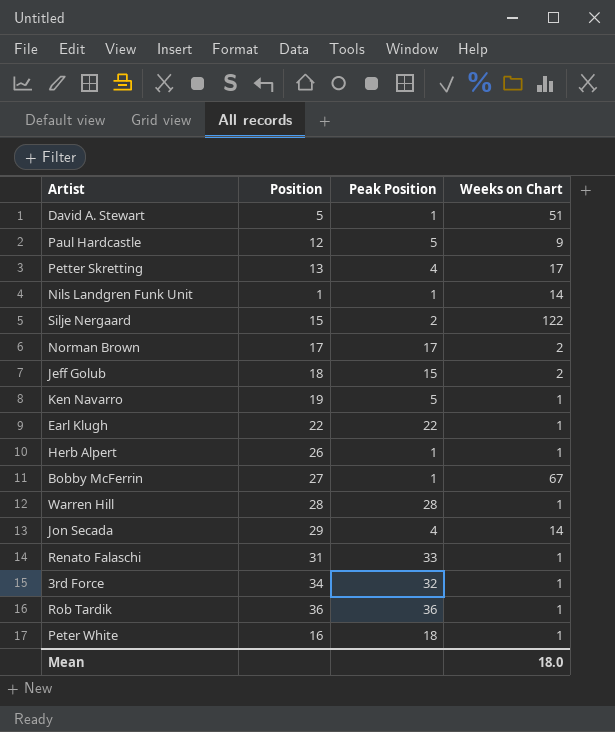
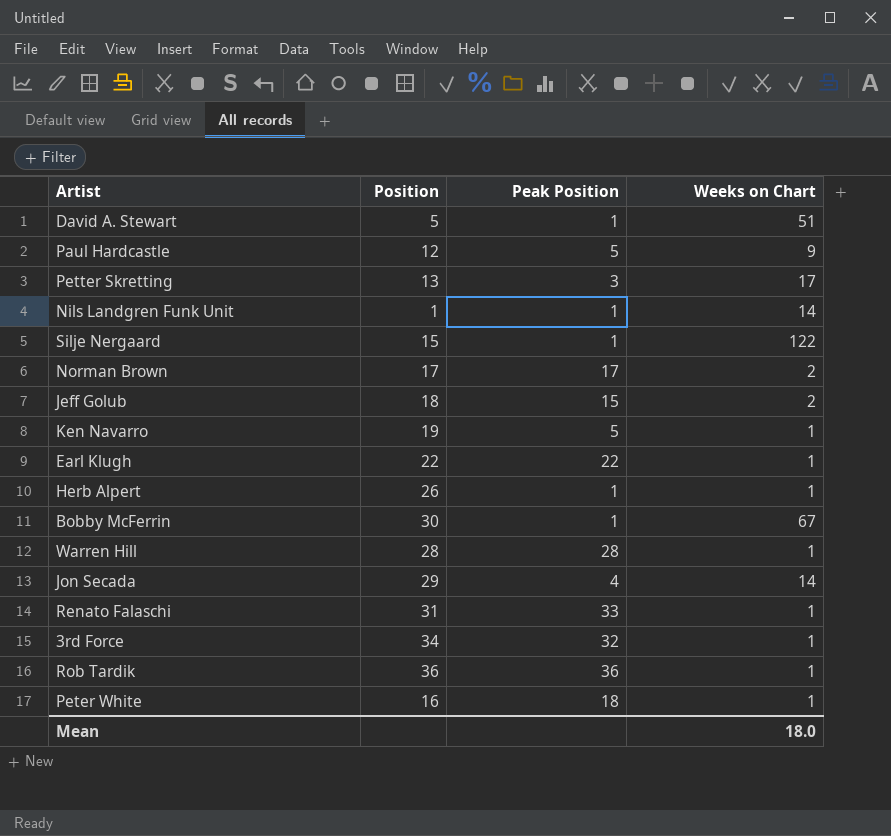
Petter Skretting | Peak Position: 4 -> 3
Silje Nergaard | Peak Position: 2 -> 1
Bobby McFerrin | Position: 27 -> 30

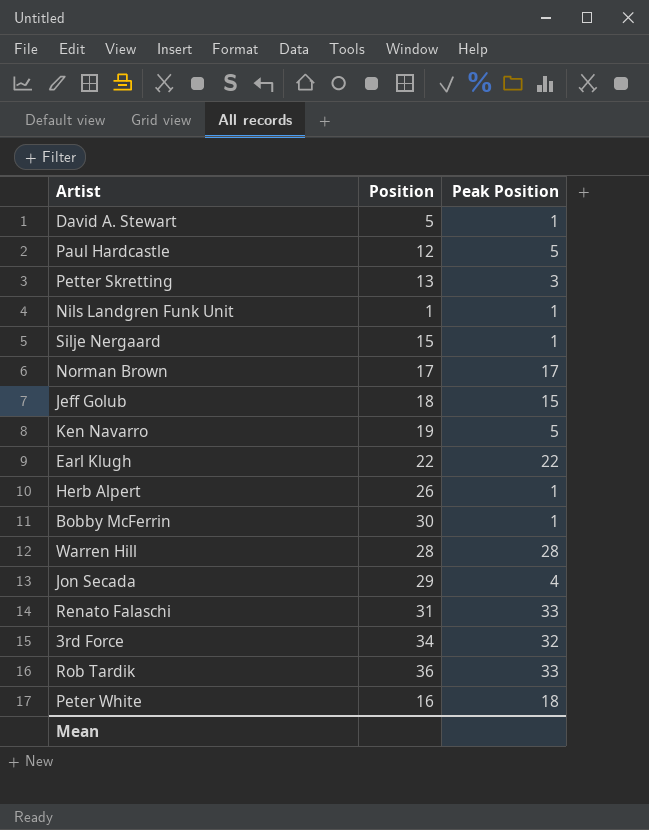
column Weeks on Chart | position: 4 -> none
Rob Tardik | Peak Position: 36 -> 33

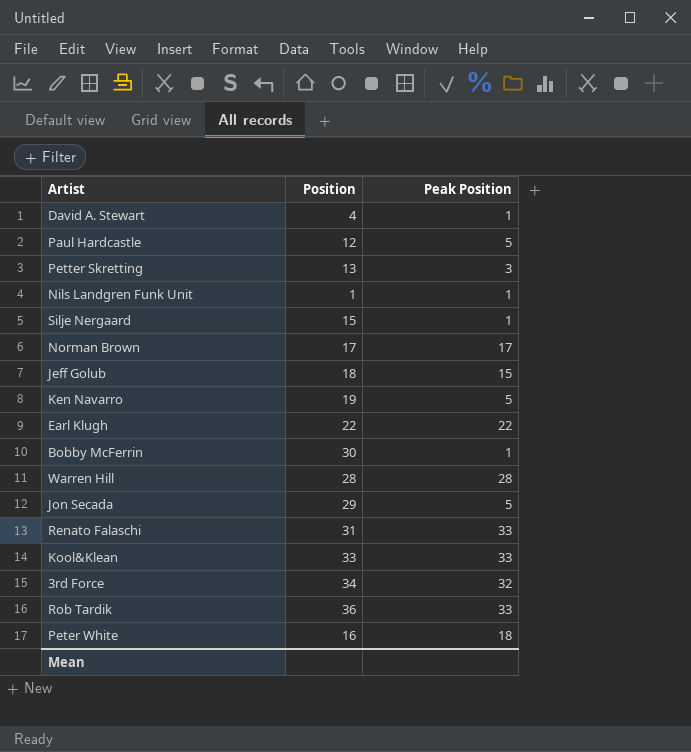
row Herb Alpert: 26 | 1 -> none
David A. Stewart | Position: 5 -> 4
Jon Secada | Peak Position: 4 -> 5
row Kool&Klean: none -> 33 | 33

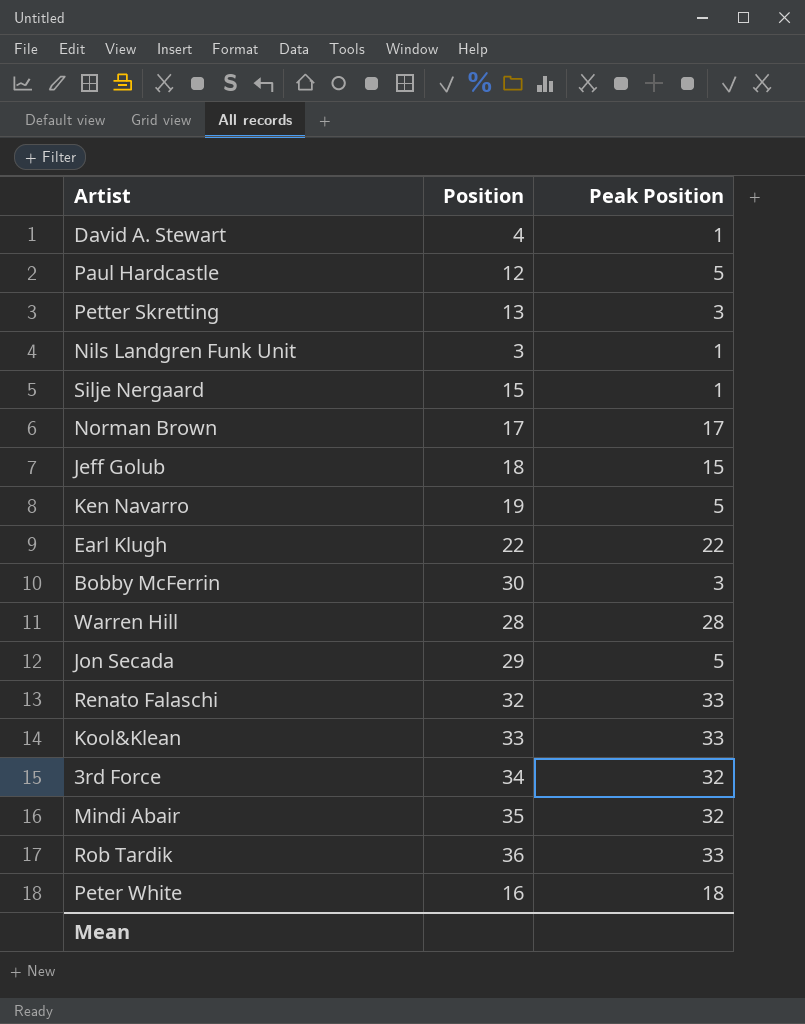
Nils Landgren Funk Unit | Position: 1 -> 3
Bobby McFerrin | Peak Position: 1 -> 3
Renato Falaschi | Position: 31 -> 32
row Mindi Abair: none -> 35 | 32

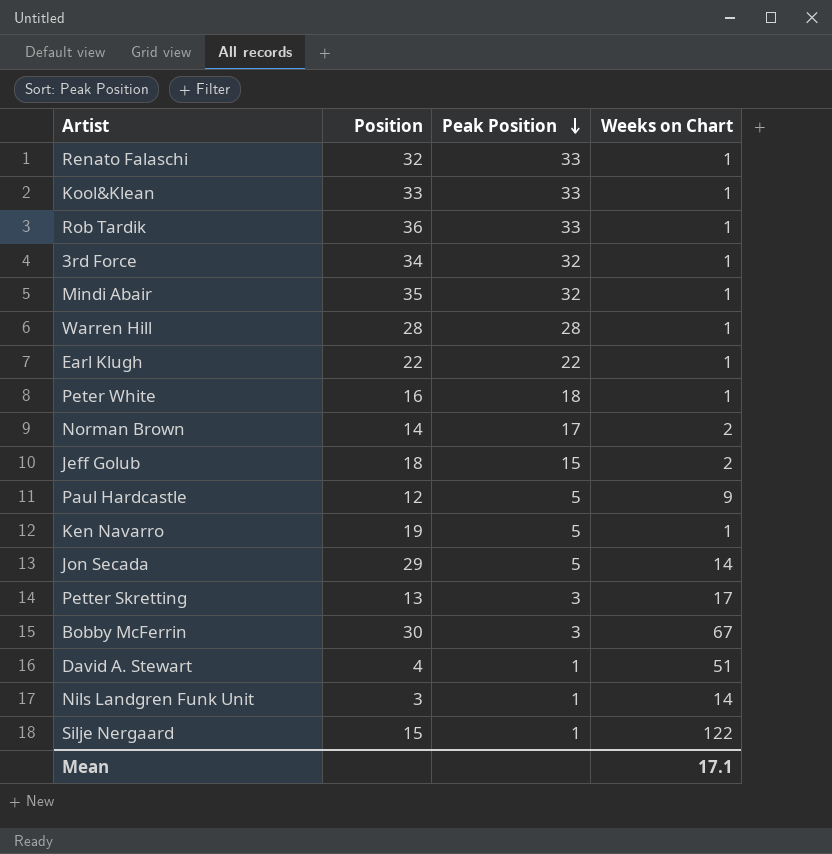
row order: none -> Peak Position descending
column Weeks on Chart | position: none -> 4
Norman Brown | Position: 17 -> 14

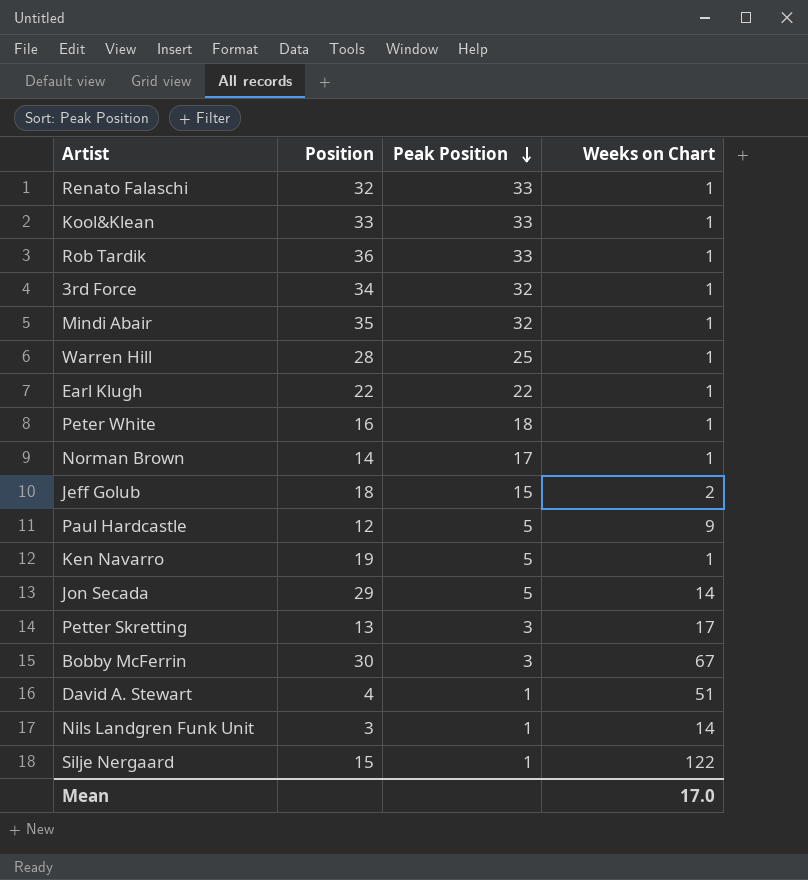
Warren Hill | Peak Position: 28 -> 25
Norman Brown | Weeks on Chart: 2 -> 1
Mean | Weeks on Chart: 17.1 -> 17.0

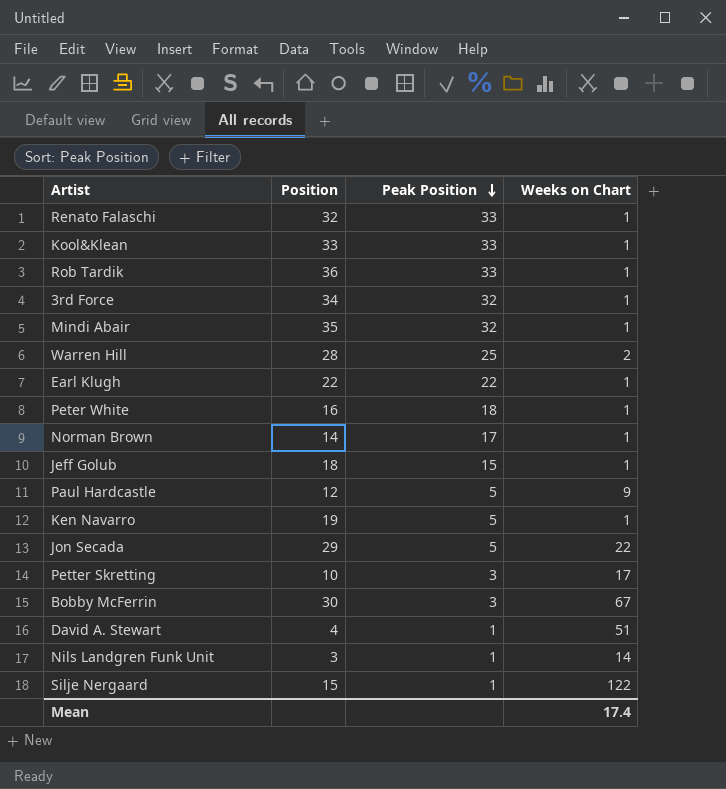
Warren Hill | Weeks on Chart: 1 -> 2
Jeff Golub | Weeks on Chart: 2 -> 1
Jon Secada | Weeks on Chart: 14 -> 22
Petter Skretting | Position: 13 -> 10
Mean | Weeks on Chart: 17.0 -> 17.4

